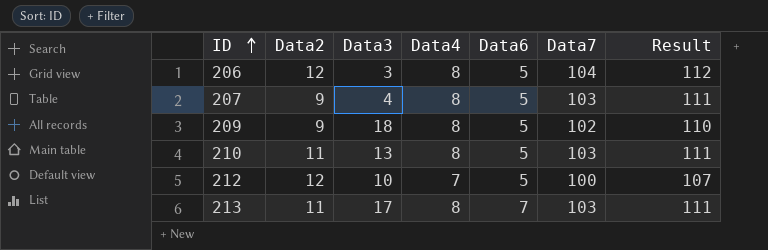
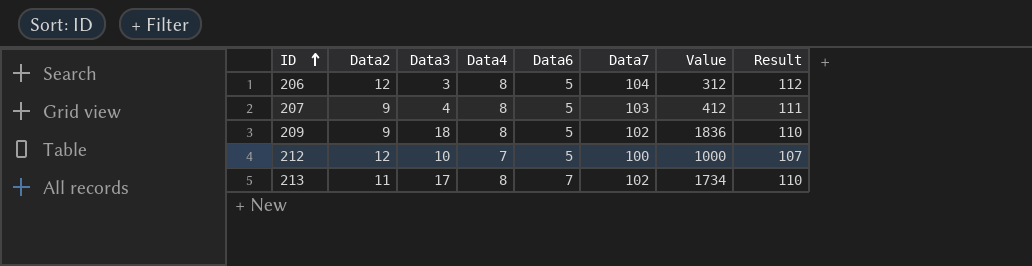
column Value | formula: none -> [Data3] * [Data7]
row 210: 11 | 13 | 8 | 5 | 103 | 111 -> none
213 | Data7: 103 -> 102
213 | Result: 111 -> 110

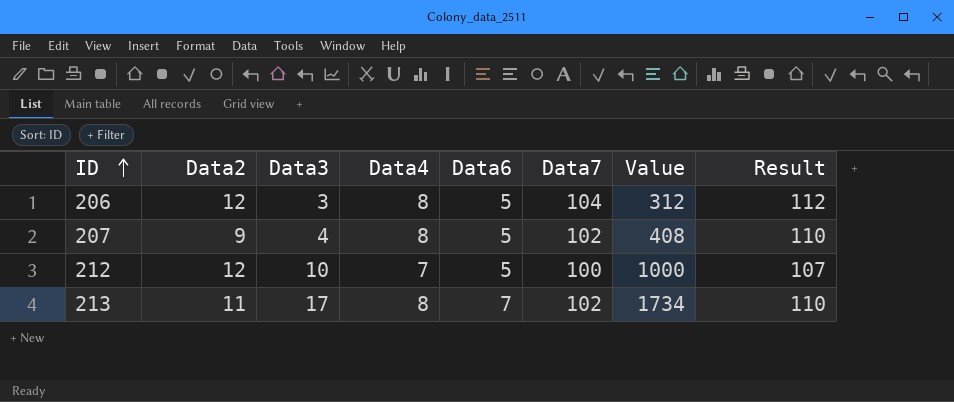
row 209: 9 | 18 | 8 | 5 | 102 | 1836 | 110 -> none
207 | Data7: 103 -> 102
207 | Value: 412 -> 408
207 | Result: 111 -> 110

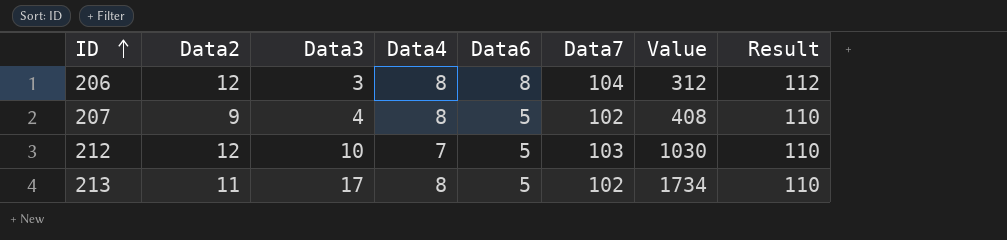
206 | Data6: 5 -> 8
212 | Data7: 100 -> 103
212 | Value: 1000 -> 1030
212 | Result: 107 -> 110
213 | Data6: 7 -> 5

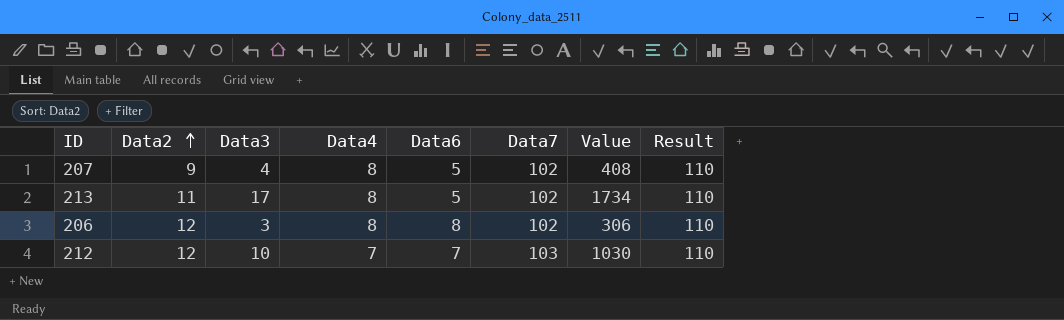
row order: ID ascending -> Data2 ascending
206 | Data7: 104 -> 102
206 | Value: 312 -> 306
206 | Result: 112 -> 110
212 | Data6: 5 -> 7

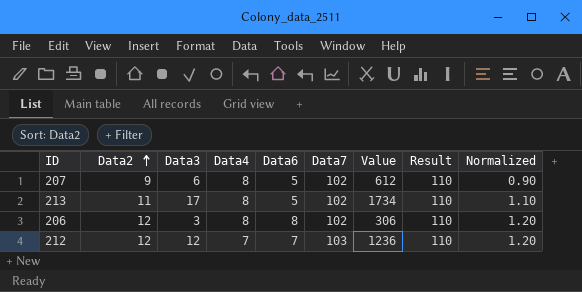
column Normalized | formula: none -> [Data2] * 0.1
207 | Data3: 4 -> 6
207 | Value: 408 -> 612
212 | Data3: 10 -> 12
212 | Value: 1030 -> 1236

